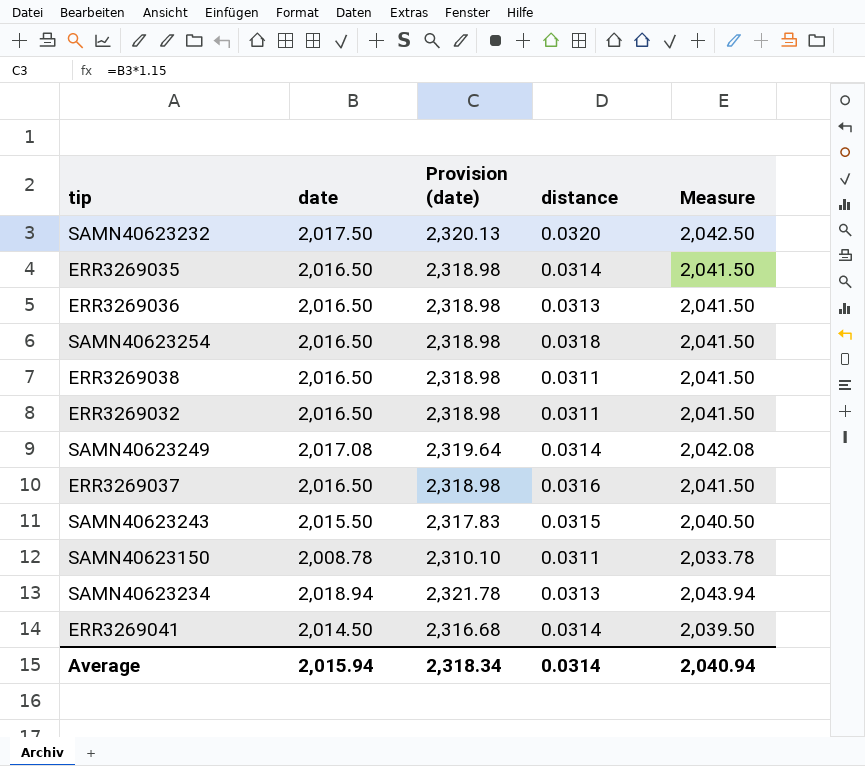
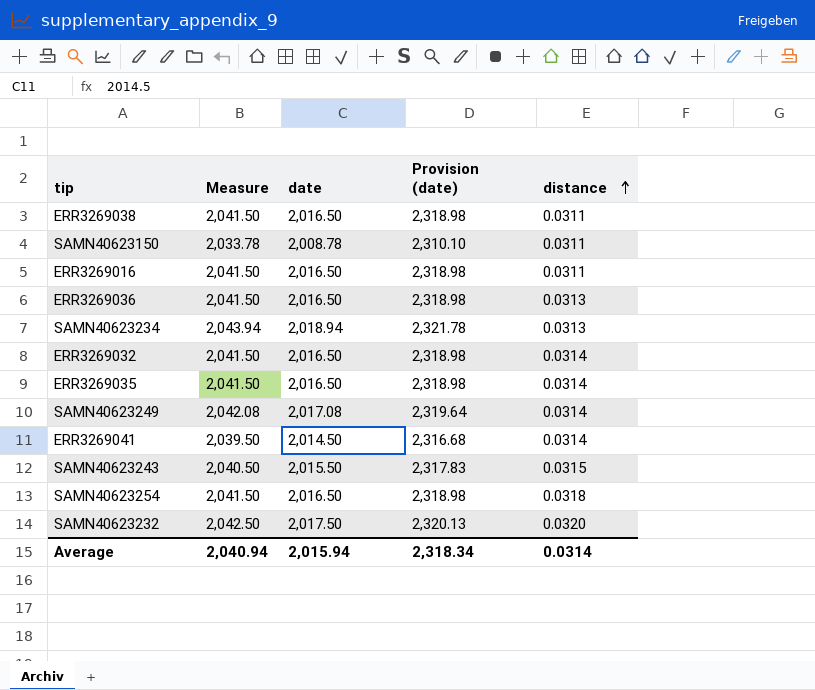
row order: none -> distance ascending
column Measure | position: 5 -> 2
row ERR3269037: 2,016.50 | 2,318.98 | 0.0316 | 2,041.50 -> none
row ERR3269016: none -> 2,041.50 | 2,016.50 | 2,318.98 | 0.0311
ERR3269032 | distance: 0.0311 -> 0.0314

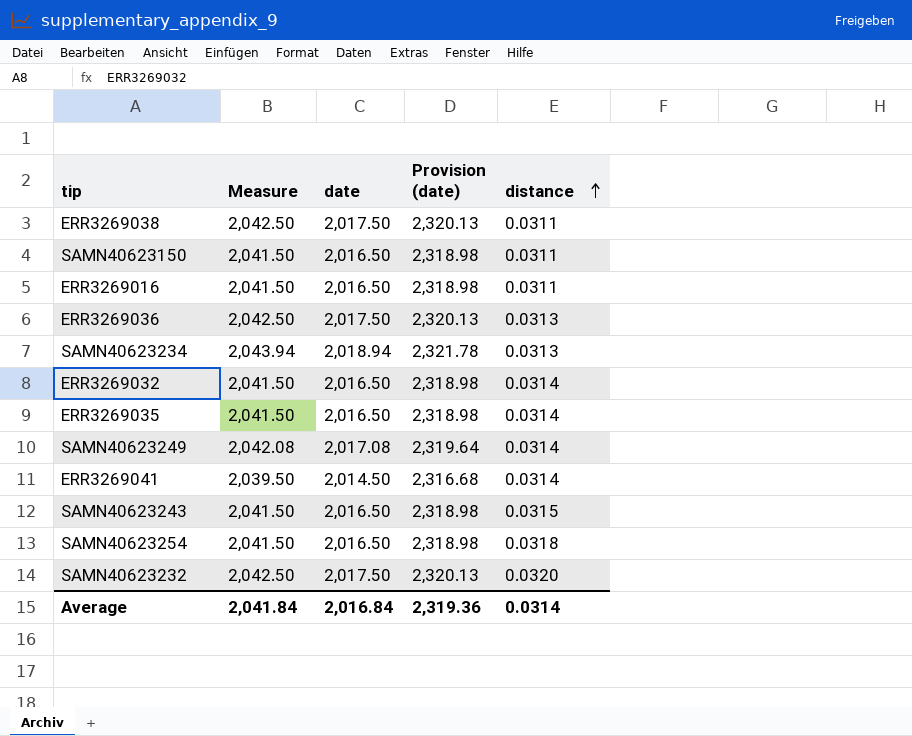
ERR3269038 | Measure: 2,041.50 -> 2,042.50
ERR3269038 | date: 2,016.50 -> 2,017.50
ERR3269038 | Provision (date): 2,318.98 -> 2,320.13
SAMN40623150 | Measure: 2,033.78 -> 2,041.50
SAMN40623150 | date: 2,008.78 -> 2,016.50
SAMN40623150 | Provision (date): 2,310.10 -> 2,318.98
ERR3269036 | Measure: 2,041.50 -> 2,042.50
ERR3269036 | date: 2,016.50 -> 2,017.50
ERR3269036 | Provision (date): 2,318.98 -> 2,320.13
SAMN40623243 | Measure: 2,040.50 -> 2,041.50
SAMN40623243 | date: 2,015.50 -> 2,016.50
SAMN40623243 | Provision (date): 2,317.83 -> 2,318.98
Average | Measure: 2,040.94 -> 2,041.84
Average | date: 2,015.94 -> 2,016.84
Average | Provision (date): 2,318.34 -> 2,319.36

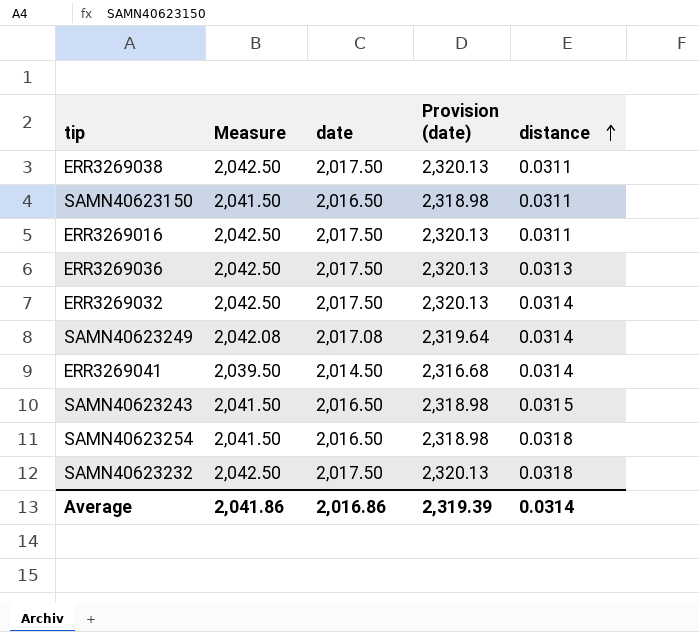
row SAMN40623234: 2,043.94 | 2,018.94 | 2,321.78 | 0.0313 -> none
row ERR3269035: 2,041.50 | 2,016.50 | 2,318.98 | 0.0314 -> none
ERR3269016 | Measure: 2,041.50 -> 2,042.50
ERR3269016 | date: 2,016.50 -> 2,017.50
ERR3269016 | Provision (date): 2,318.98 -> 2,320.13
ERR3269032 | Measure: 2,041.50 -> 2,042.50
ERR3269032 | date: 2,016.50 -> 2,017.50
ERR3269032 | Provision (date): 2,318.98 -> 2,320.13
SAMN40623232 | distance: 0.0320 -> 0.0318
Average | Measure: 2,041.84 -> 2,041.86
Average | date: 2,016.84 -> 2,016.86
Average | Provision (date): 2,319.36 -> 2,319.39

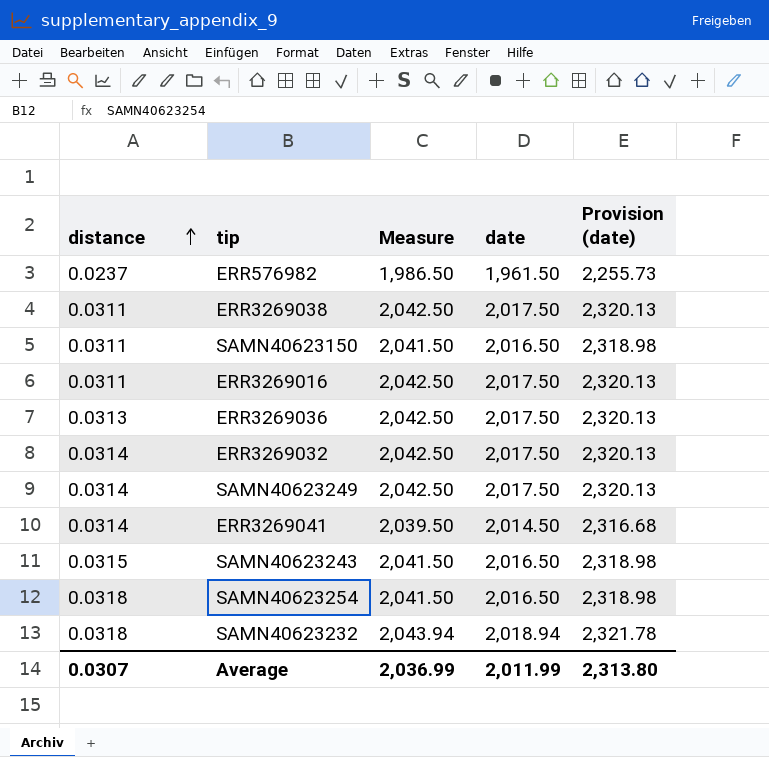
column distance | position: 5 -> 1
row ERR576982: none -> 0.0237 | 1,986.50 | 1,961.50 | 2,255.73
SAMN40623249 | Measure: 2,042.08 -> 2,042.50
SAMN40623249 | date: 2,017.08 -> 2,017.50
SAMN40623249 | Provision (date): 2,319.64 -> 2,320.13
SAMN40623232 | Measure: 2,042.50 -> 2,043.94
SAMN40623232 | date: 2,017.50 -> 2,018.94
SAMN40623232 | Provision (date): 2,320.13 -> 2,321.78
Average | distance: 0.0314 -> 0.0307
Average | Measure: 2,041.86 -> 2,036.99
Average | date: 2,016.86 -> 2,011.99
Average | Provision (date): 2,319.39 -> 2,313.80

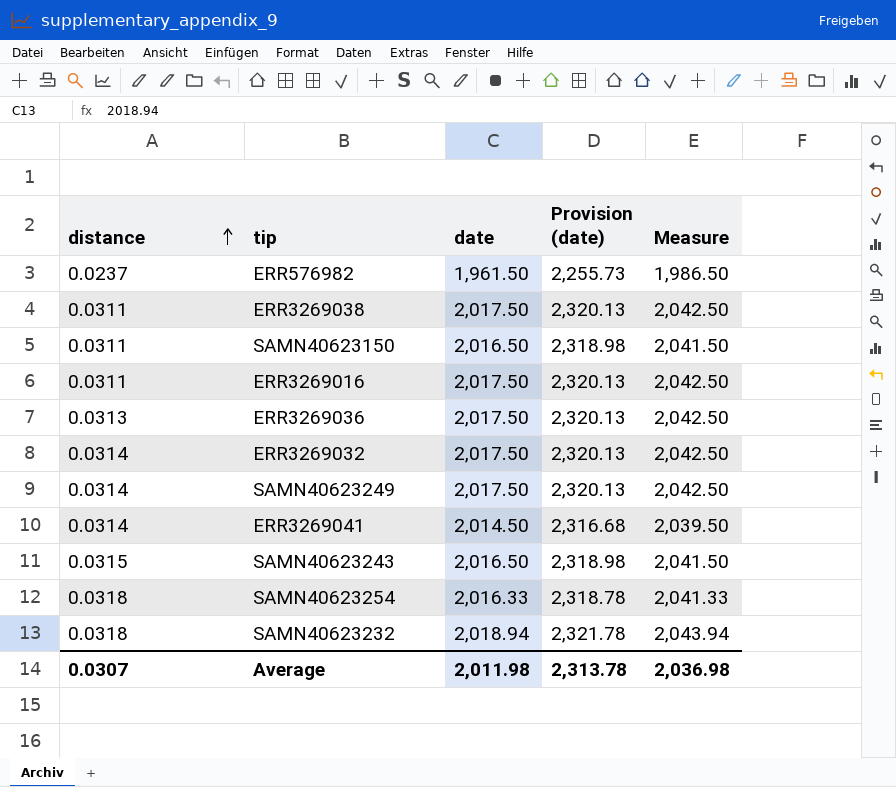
column Measure | position: 3 -> 5
SAMN40623254 | date: 2,016.50 -> 2,016.33
SAMN40623254 | Provision (date): 2,318.98 -> 2,318.78
SAMN40623254 | Measure: 2,041.50 -> 2,041.33
Average | date: 2,011.99 -> 2,011.98
Average | Provision (date): 2,313.80 -> 2,313.78
Average | Measure: 2,036.99 -> 2,036.98

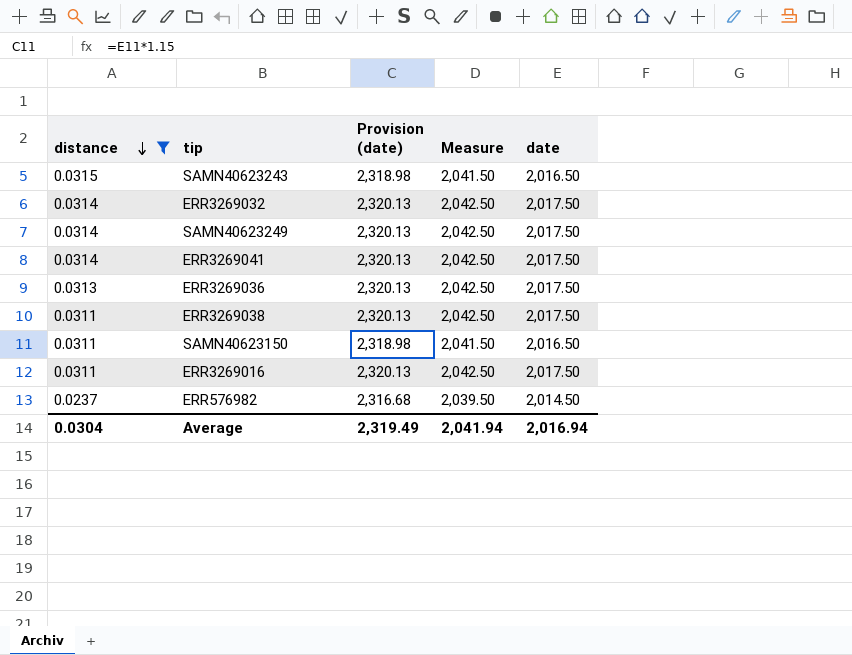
filter: none -> distance != 0.0318
row order: distance ascending -> distance descending
column date | position: 3 -> 5
ERR3269041 | Provision (date): 2,316.68 -> 2,320.13
ERR3269041 | Measure: 2,039.50 -> 2,042.50
ERR3269041 | date: 2,014.50 -> 2,017.50
ERR576982 | Provision (date): 2,255.73 -> 2,316.68
ERR576982 | Measure: 1,986.50 -> 2,039.50
ERR576982 | date: 1,961.50 -> 2,014.50
Average | distance: 0.0307 -> 0.0304
Average | Provision (date): 2,313.78 -> 2,319.49
Average | Measure: 2,036.98 -> 2,041.94
Average | date: 2,011.98 -> 2,016.94

